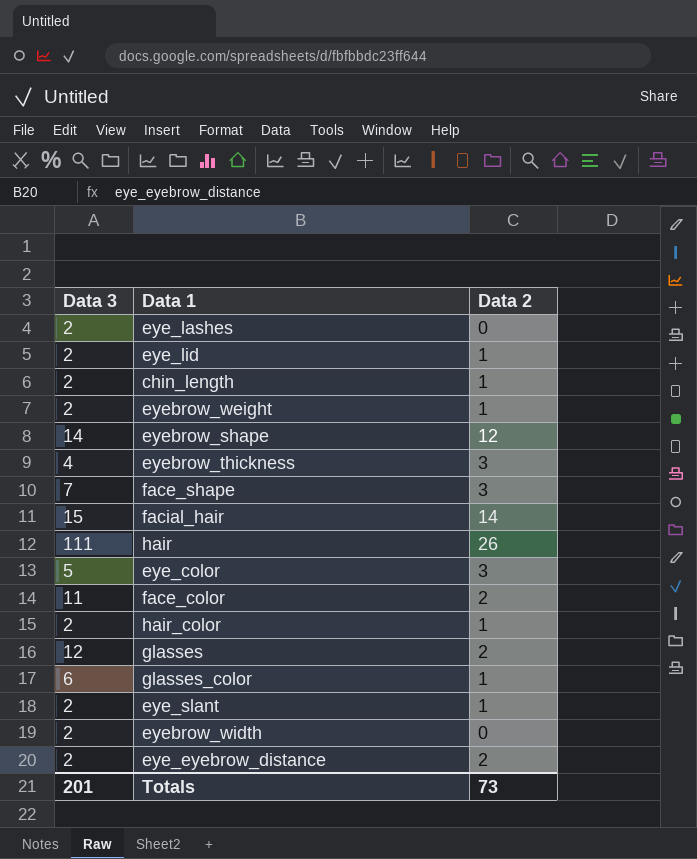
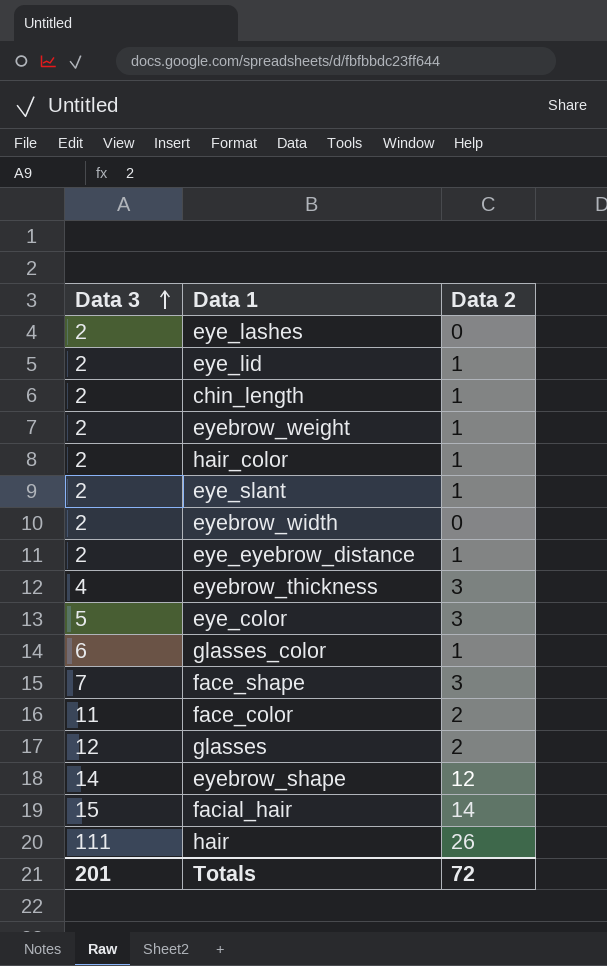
row order: none -> Data 3 ascending
eye_eyebrow_distance | Data 2: 2 -> 1
Totals | Data 2: 73 -> 72

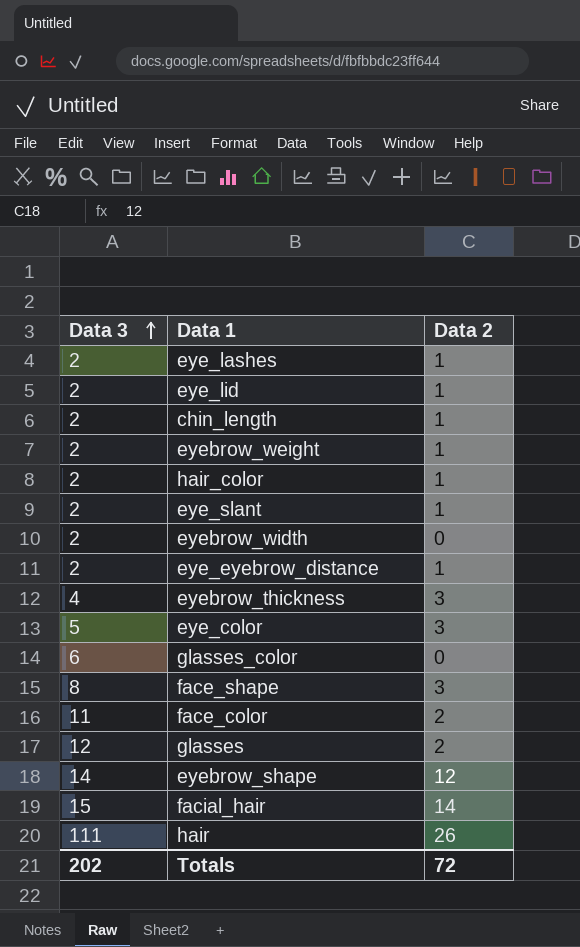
eye_lashes | Data 2: 0 -> 1
glasses_color | Data 2: 1 -> 0
face_shape | Data 3: 7 -> 8
Totals | Data 3: 201 -> 202

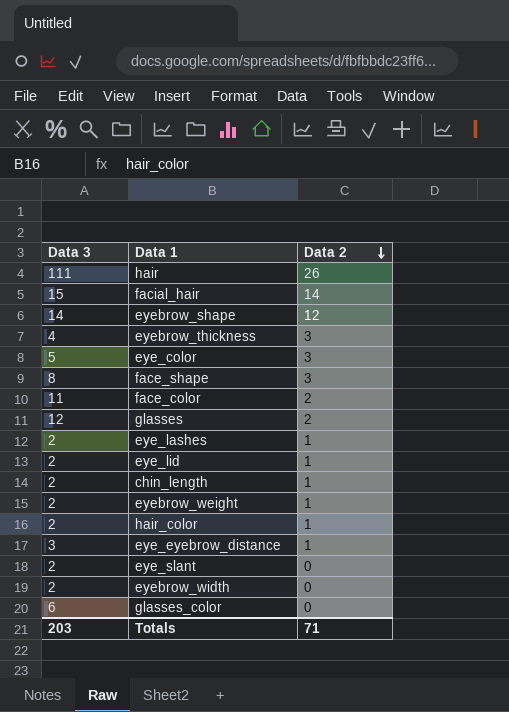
row order: Data 3 ascending -> Data 2 descending
eye_eyebrow_distance | Data 3: 2 -> 3
eye_slant | Data 2: 1 -> 0
Totals | Data 3: 202 -> 203
Totals | Data 2: 72 -> 71

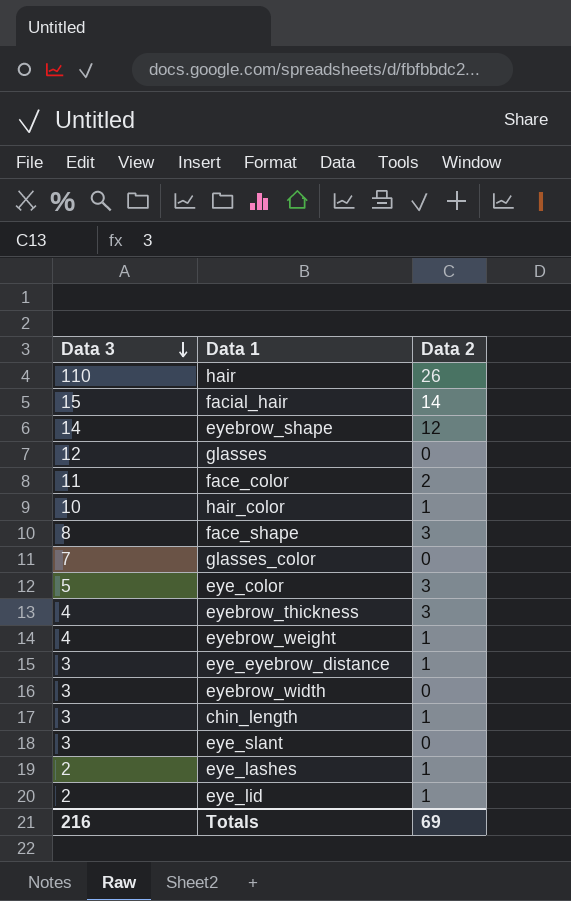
row order: Data 2 descending -> Data 3 descending
hair | Data 3: 111 -> 110
glasses | Data 2: 2 -> 0
hair_color | Data 3: 2 -> 10
glasses_color | Data 3: 6 -> 7
eyebrow_weight | Data 3: 2 -> 4
eyebrow_width | Data 3: 2 -> 3
chin_length | Data 3: 2 -> 3
eye_slant | Data 3: 2 -> 3
Totals | Data 3: 203 -> 216
Totals | Data 2: 71 -> 69

